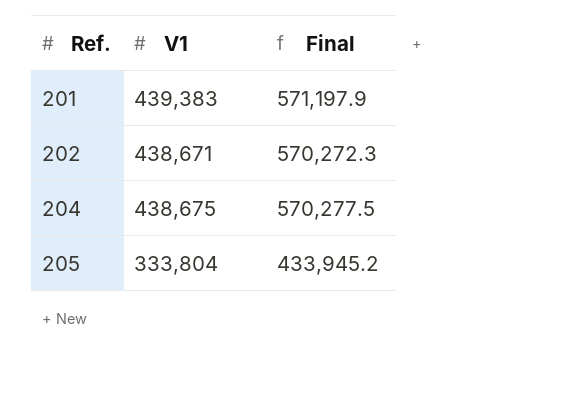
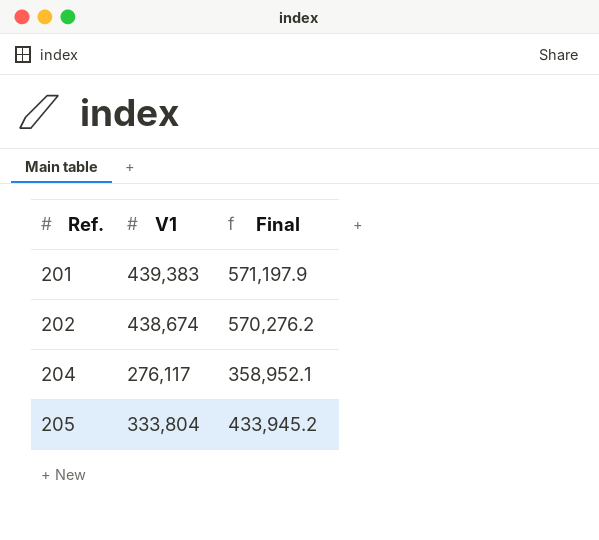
202 | V1: 438,671 -> 438,674
202 | Final: 570,272.3 -> 570,276.2
204 | V1: 438,675 -> 276,117
204 | Final: 570,277.5 -> 358,952.1

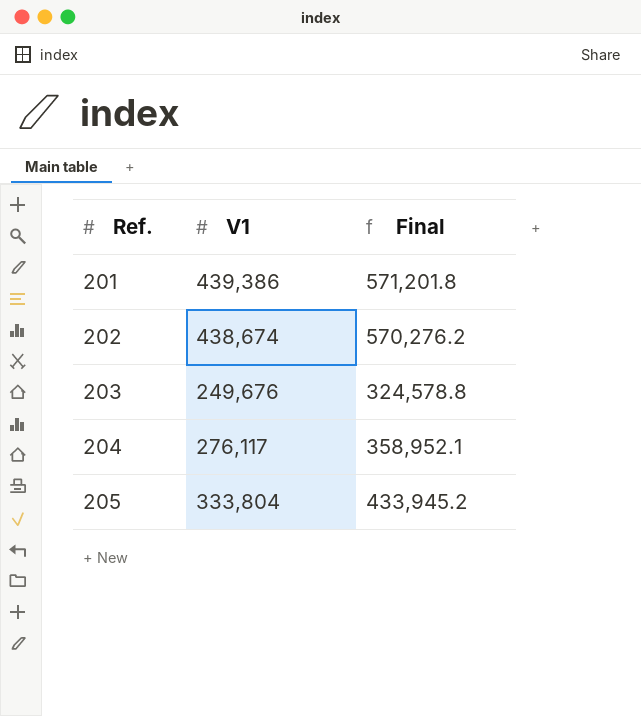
201 | V1: 439,383 -> 439,386
201 | Final: 571,197.9 -> 571,201.8
row 203: none -> 249,676 | 324,578.8

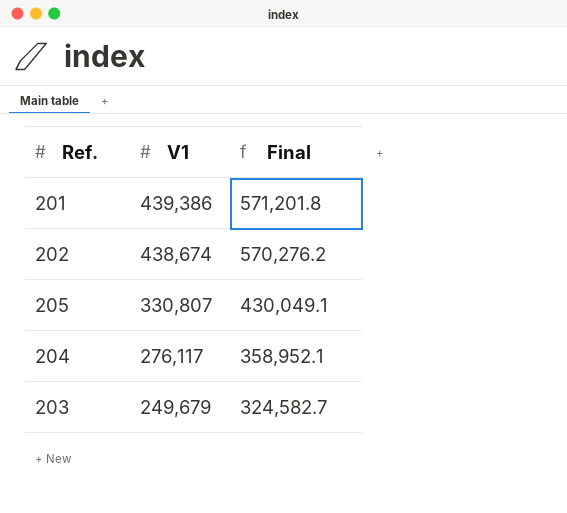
row order: Ref. ascending -> V1 descending
205 | V1: 333,804 -> 330,807
205 | Final: 433,945.2 -> 430,049.1
203 | V1: 249,676 -> 249,679
203 | Final: 324,578.8 -> 324,582.7

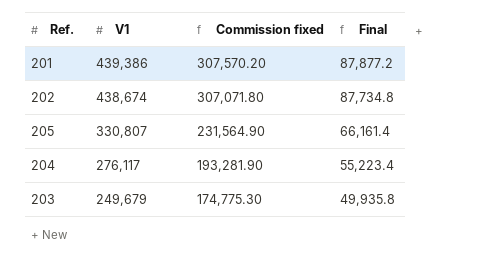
column Commission fixed | formula: none -> [V1] * 0.7
column Final | formula: [V1] * 1.3 -> [V1] * 0.2

